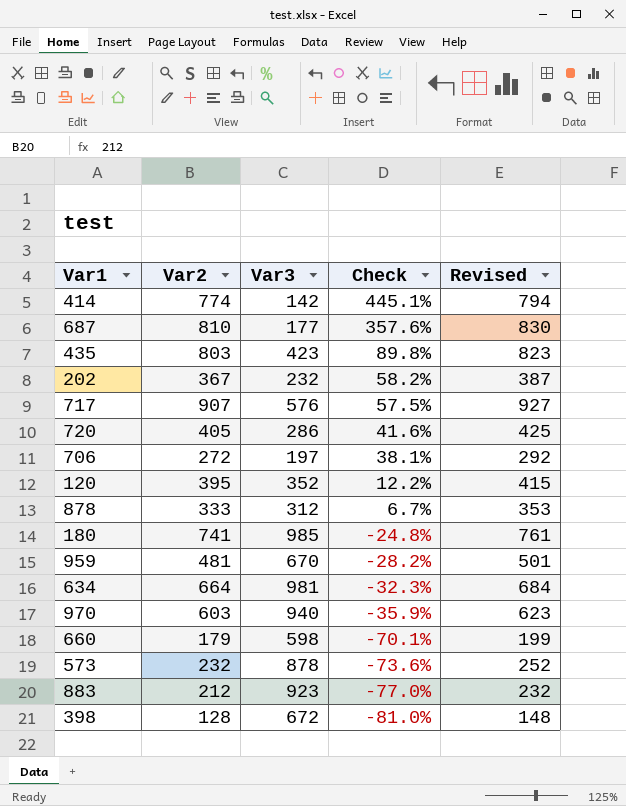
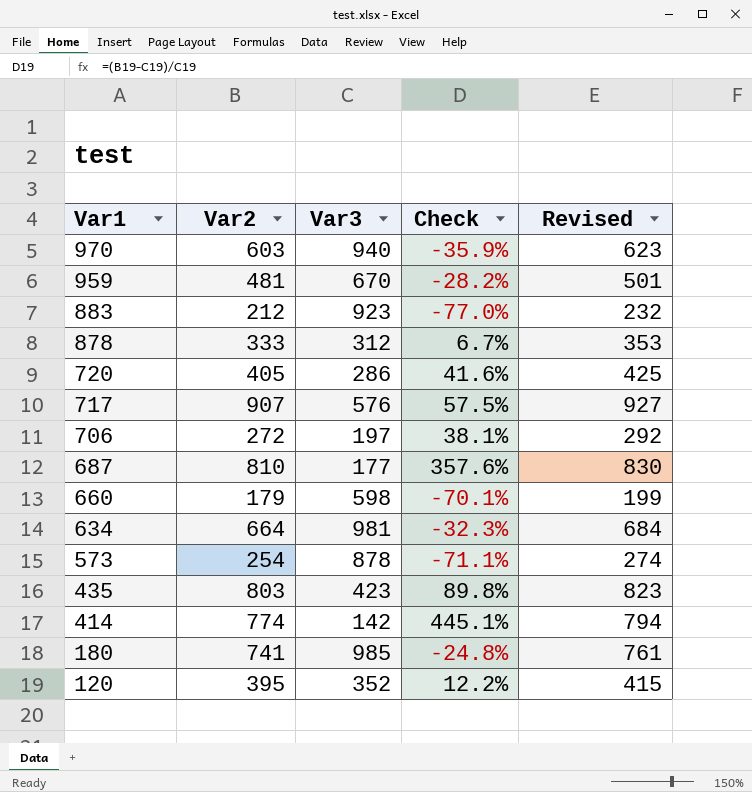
row order: Check descending -> Var1 descending
row 202: 367 | 232 | 58.2% | 387 -> none
row 398: 128 | 672 | -81.0% | 148 -> none
573 | Var2: 232 -> 254
573 | Check: -73.6% -> -71.1%
573 | Revised: 252 -> 274

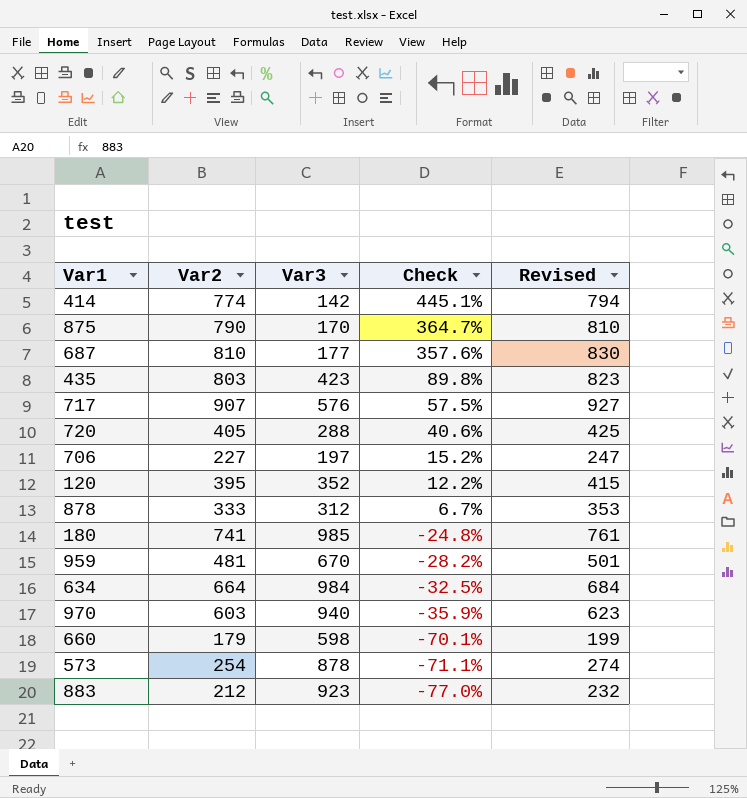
row order: Var1 descending -> Check descending
row 875: none -> 790 | 170 | 364.7% | 810
720 | Var3: 286 -> 288
720 | Check: 41.6% -> 40.6%
706 | Var2: 272 -> 227
706 | Check: 38.1% -> 15.2%
706 | Revised: 292 -> 247
634 | Var3: 981 -> 984
634 | Check: -32.3% -> -32.5%

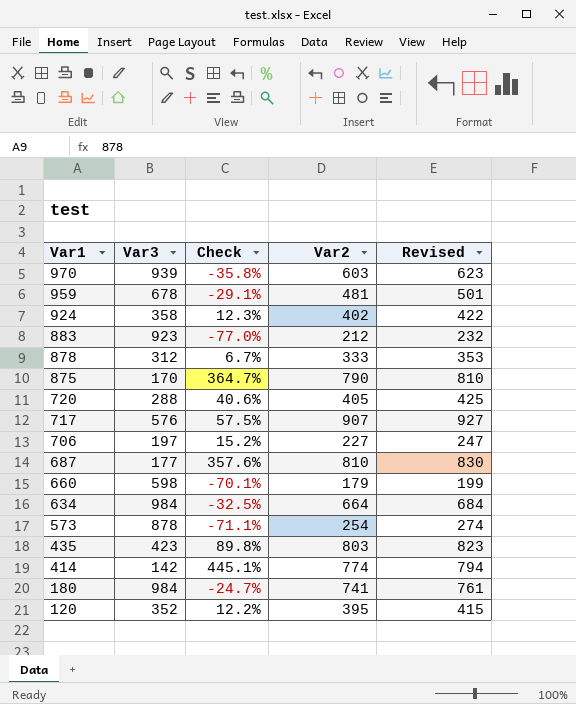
row order: Check descending -> Var1 descending
column Var2 | position: 2 -> 4
970 | Var3: 940 -> 939
970 | Check: -35.9% -> -35.8%
959 | Var3: 670 -> 678
959 | Check: -28.2% -> -29.1%
row 924: none -> 358 | 12.3% | 402 | 422
180 | Var3: 985 -> 984
180 | Check: -24.8% -> -24.7%

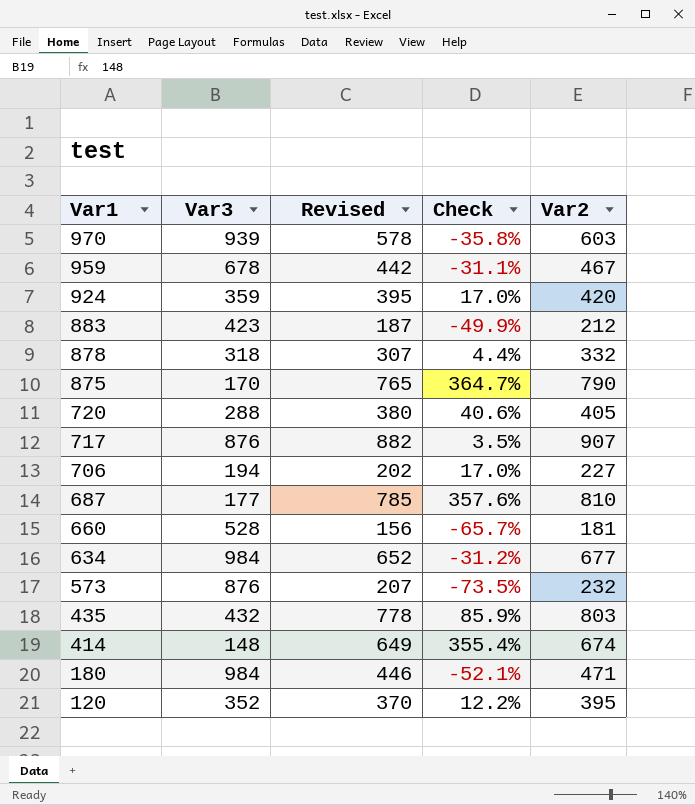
column Revised | formula: [Var2] + 20 -> [Var2] - 25
column Revised | position: 5 -> 3
959 | Check: -29.1% -> -31.1%
959 | Var2: 481 -> 467
924 | Var3: 358 -> 359
924 | Check: 12.3% -> 17.0%
924 | Var2: 402 -> 420
883 | Var3: 923 -> 423
883 | Check: -77.0% -> -49.9%
878 | Var3: 312 -> 318
878 | Check: 6.7% -> 4.4%
878 | Var2: 333 -> 332
717 | Var3: 576 -> 876
717 | Check: 57.5% -> 3.5%
706 | Var3: 197 -> 194
706 | Check: 15.2% -> 17.0%
660 | Var3: 598 -> 528
660 | Check: -70.1% -> -65.7%
660 | Var2: 179 -> 181
634 | Check: -32.5% -> -31.2%
634 | Var2: 664 -> 677
573 | Var3: 878 -> 876
573 | Check: -71.1% -> -73.5%
573 | Var2: 254 -> 232
435 | Var3: 423 -> 432
435 | Check: 89.8% -> 85.9%
414 | Var3: 142 -> 148
414 | Check: 445.1% -> 355.4%
414 | Var2: 774 -> 674
180 | Check: -24.7% -> -52.1%
180 | Var2: 741 -> 471

